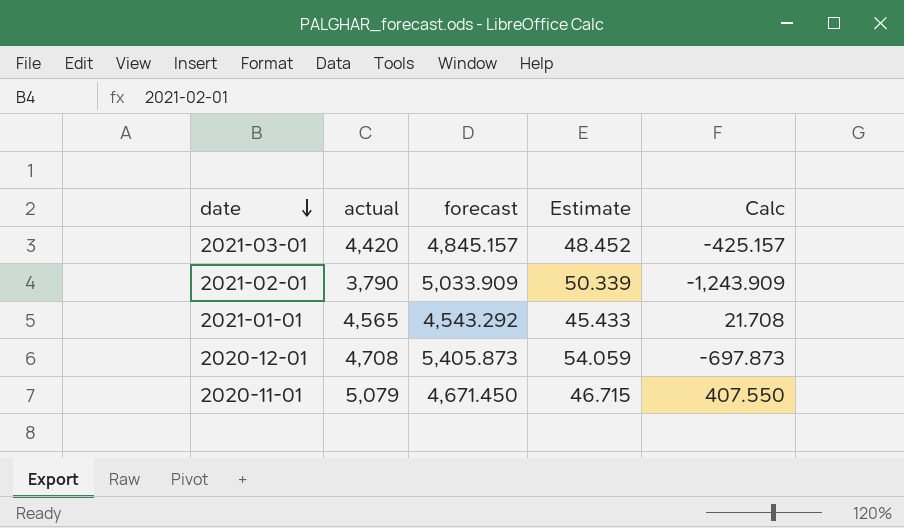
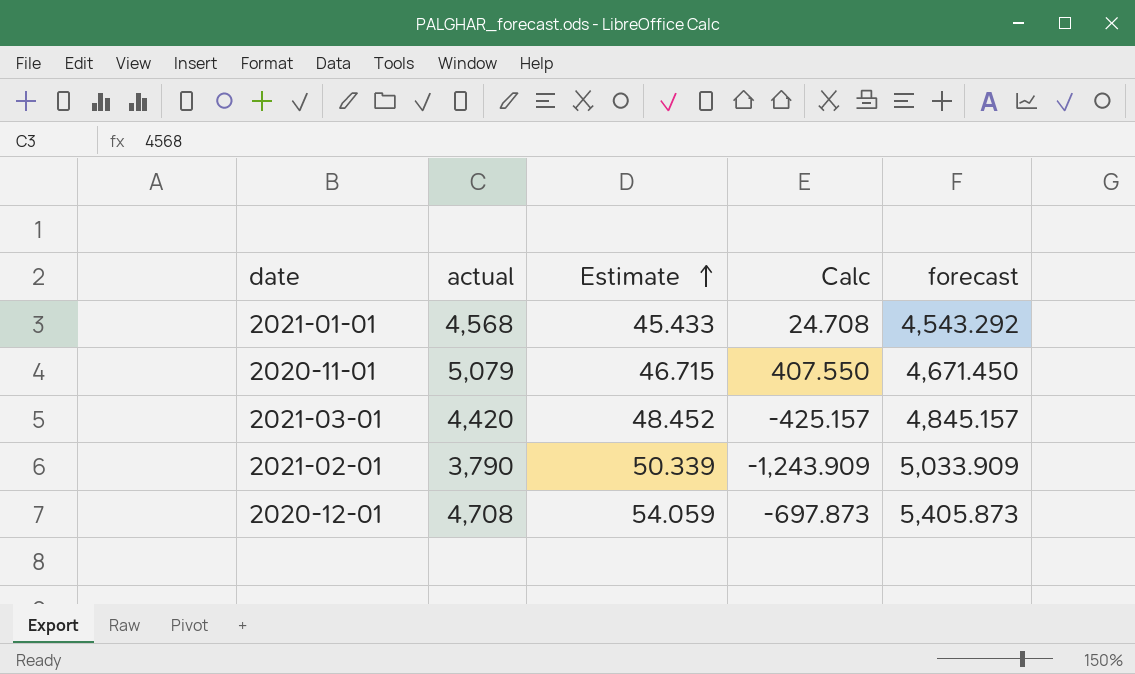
row order: date descending -> Estimate ascending
column forecast | position: 3 -> 5
2021-01-01 | actual: 4,565 -> 4,568
2021-01-01 | Calc: 21.708 -> 24.708

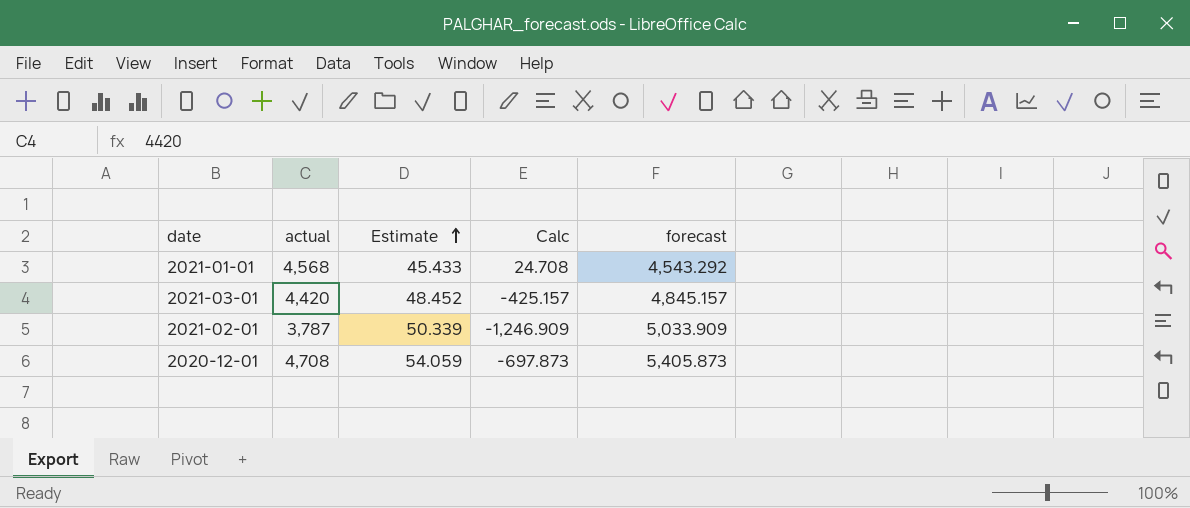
row 2020-11-01: 5,079 | 46.715 | 407.550 | 4,671.450 -> none
2021-02-01 | actual: 3,790 -> 3,787
2021-02-01 | Calc: -1,243.909 -> -1,246.909

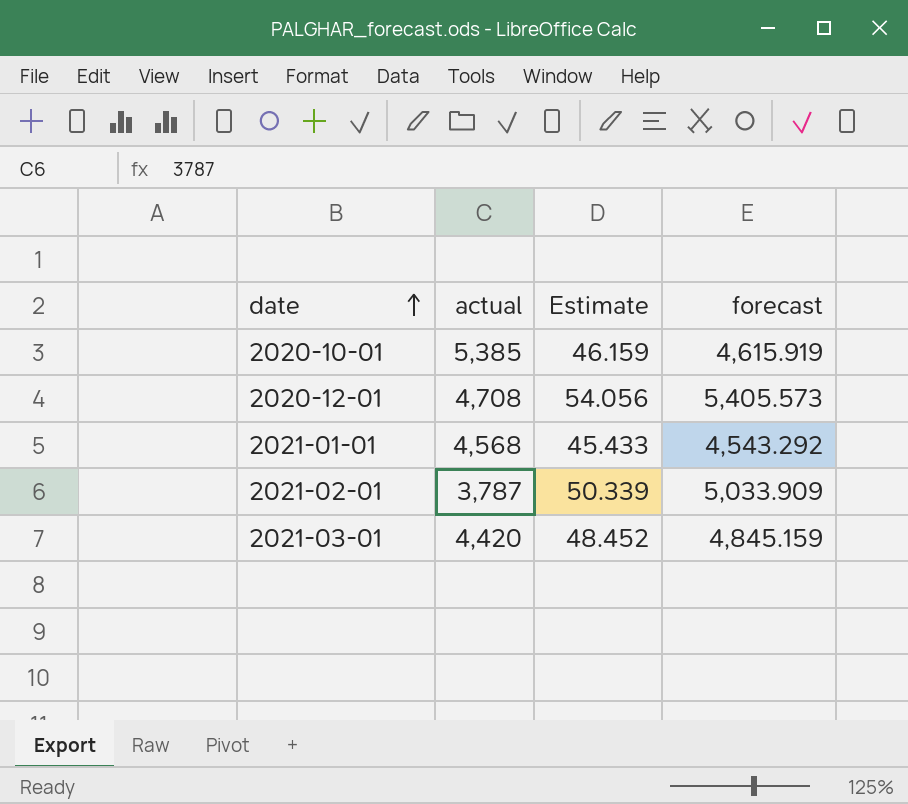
row order: Estimate ascending -> date ascending
column Calc | formula: [actual] - [forecast] -> none
row 2020-10-01: none -> 5,385 | 46.159 | 4,615.919
2020-12-01 | Estimate: 54.059 -> 54.056
2020-12-01 | forecast: 5,405.873 -> 5,405.573
2021-03-01 | forecast: 4,845.157 -> 4,845.159

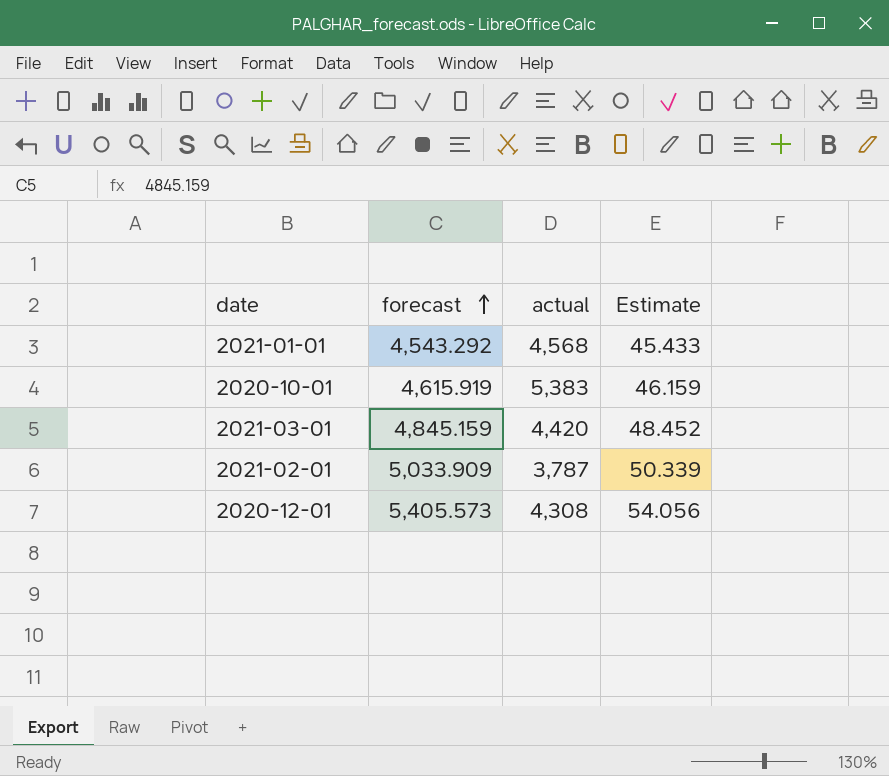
row order: date ascending -> forecast ascending
column forecast | position: 4 -> 2
2020-10-01 | actual: 5,385 -> 5,383
2020-12-01 | actual: 4,708 -> 4,308

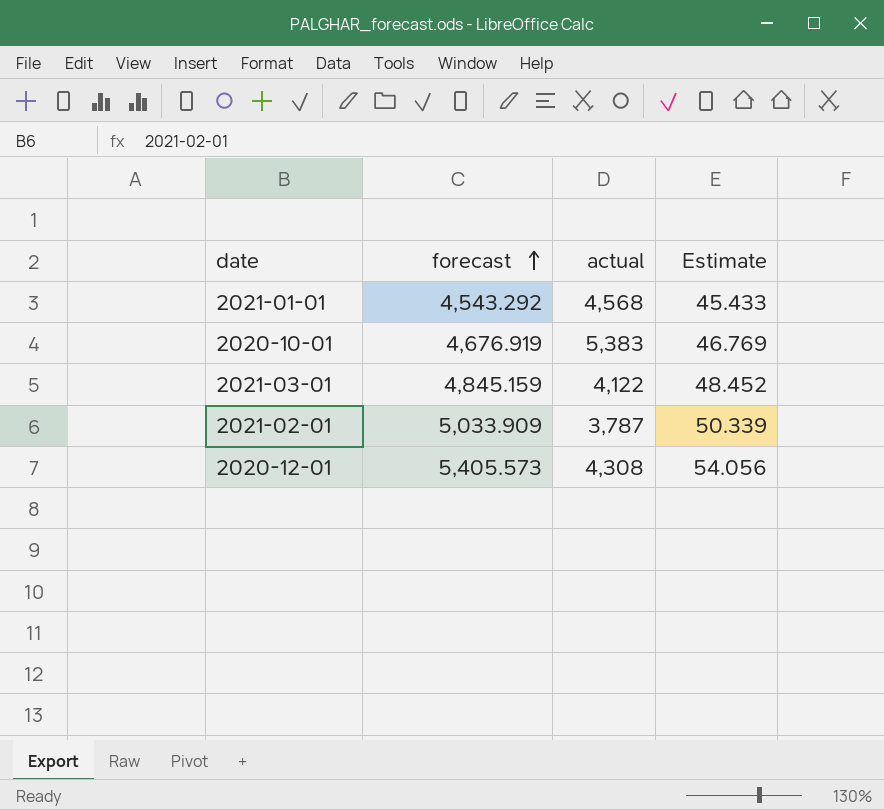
2020-10-01 | forecast: 4,615.919 -> 4,676.919
2020-10-01 | Estimate: 46.159 -> 46.769
2021-03-01 | actual: 4,420 -> 4,122

